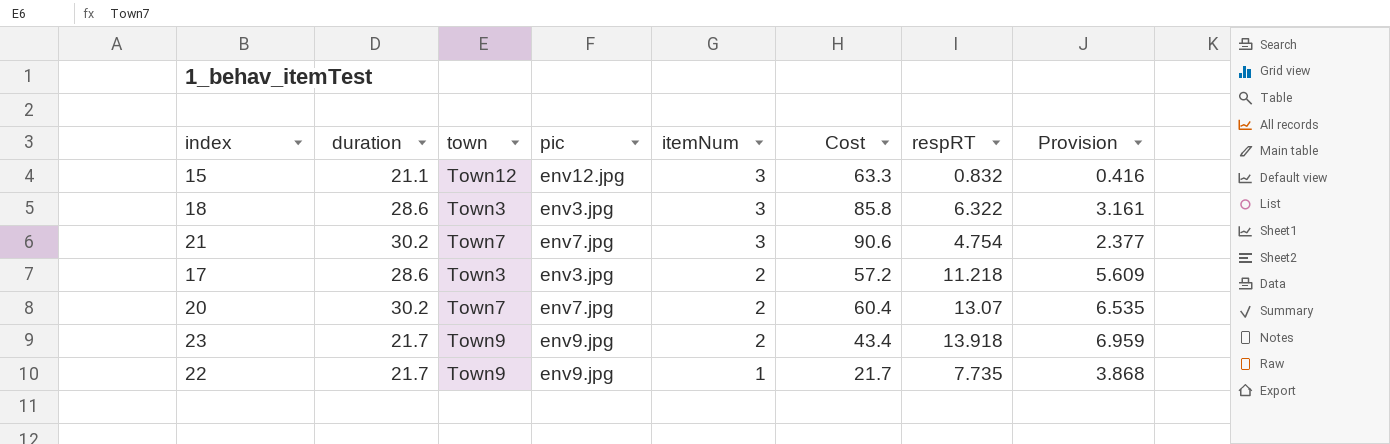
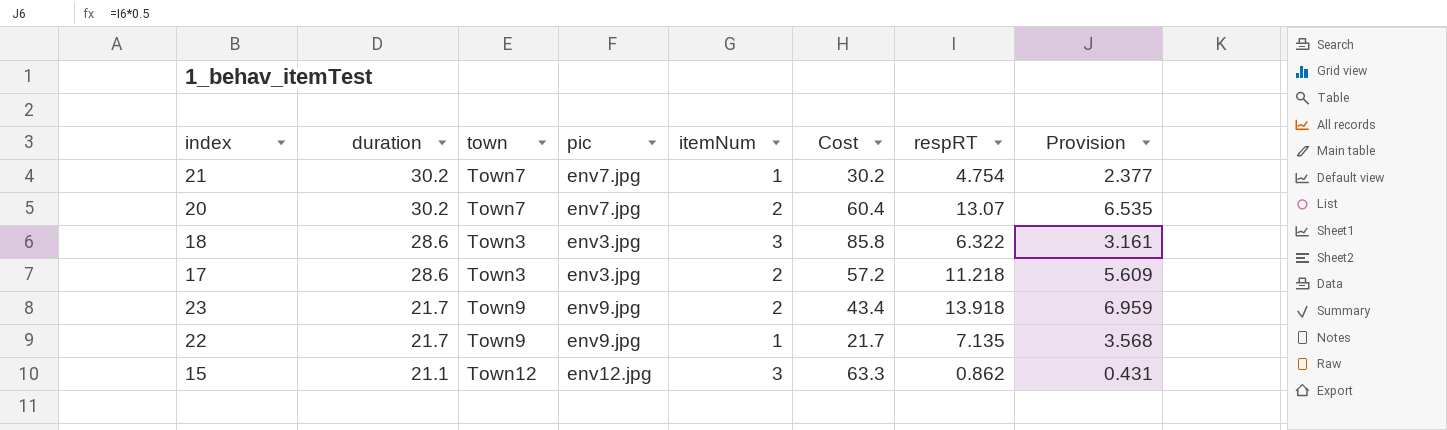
row order: itemNum descending -> duration descending
21 | itemNum: 3 -> 1
21 | Cost: 90.6 -> 30.2
22 | respRT: 7.735 -> 7.135
22 | Provision: 3.868 -> 3.568
15 | respRT: 0.832 -> 0.862
15 | Provision: 0.416 -> 0.431

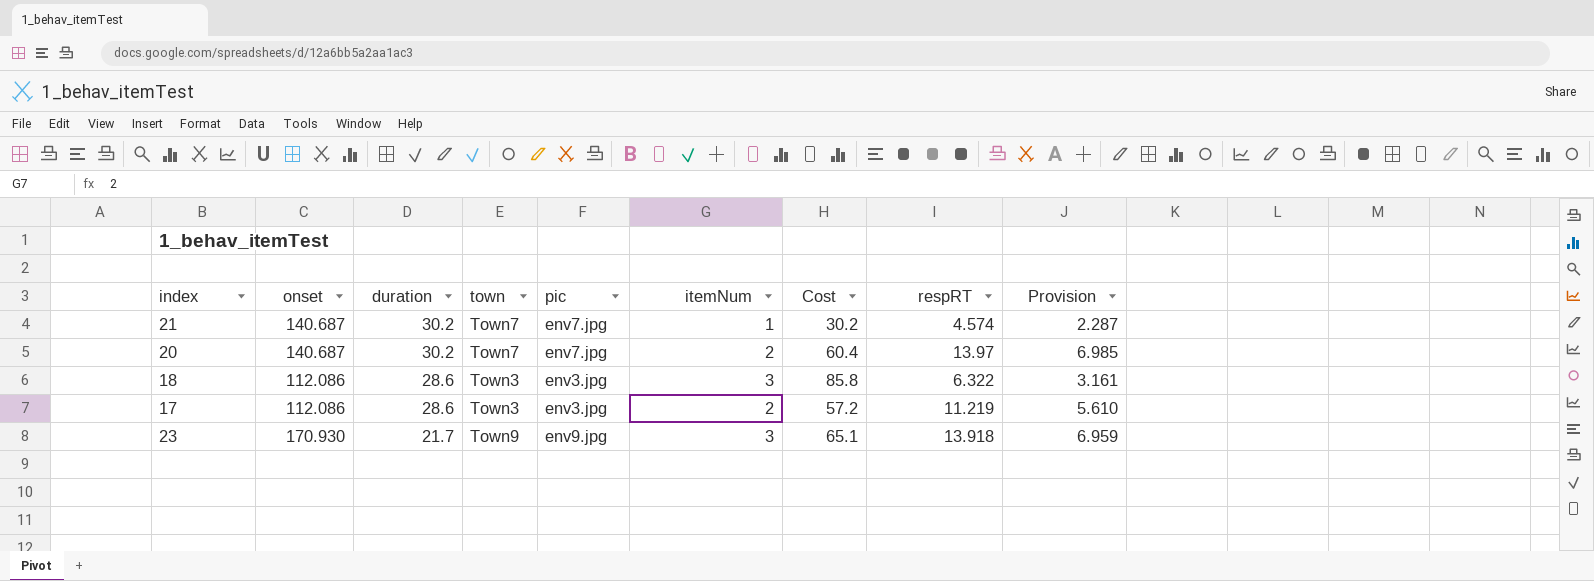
column onset | position: none -> 2
row 22: 21.7 | Town9 | env9.jpg | 1 | 21.7 | 7.135 | 3.568 -> none
row 15: 21.1 | Town12 | env12.jpg | 3 | 63.3 | 0.862 | 0.431 -> none
21 | respRT: 4.754 -> 4.574
21 | Provision: 2.377 -> 2.287
20 | respRT: 13.07 -> 13.97
20 | Provision: 6.535 -> 6.985
17 | respRT: 11.218 -> 11.219
17 | Provision: 5.609 -> 5.610
23 | itemNum: 2 -> 3
23 | Cost: 43.4 -> 65.1

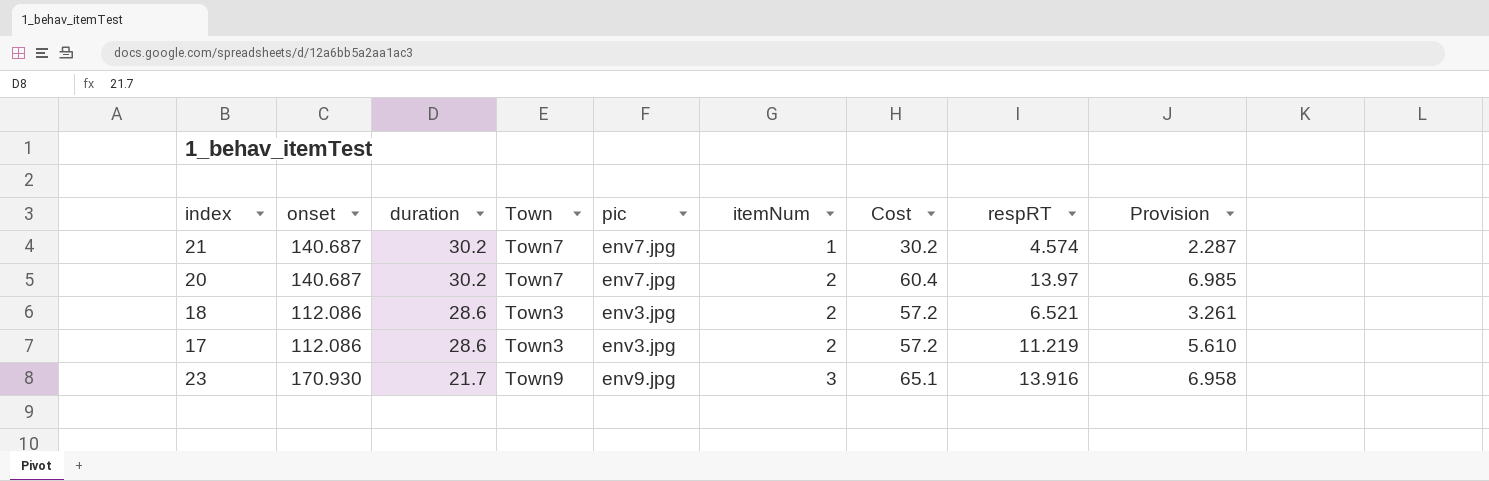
column name: town -> Town
18 | itemNum: 3 -> 2
18 | Cost: 85.8 -> 57.2
18 | respRT: 6.322 -> 6.521
18 | Provision: 3.161 -> 3.261
23 | respRT: 13.918 -> 13.916
23 | Provision: 6.959 -> 6.958

